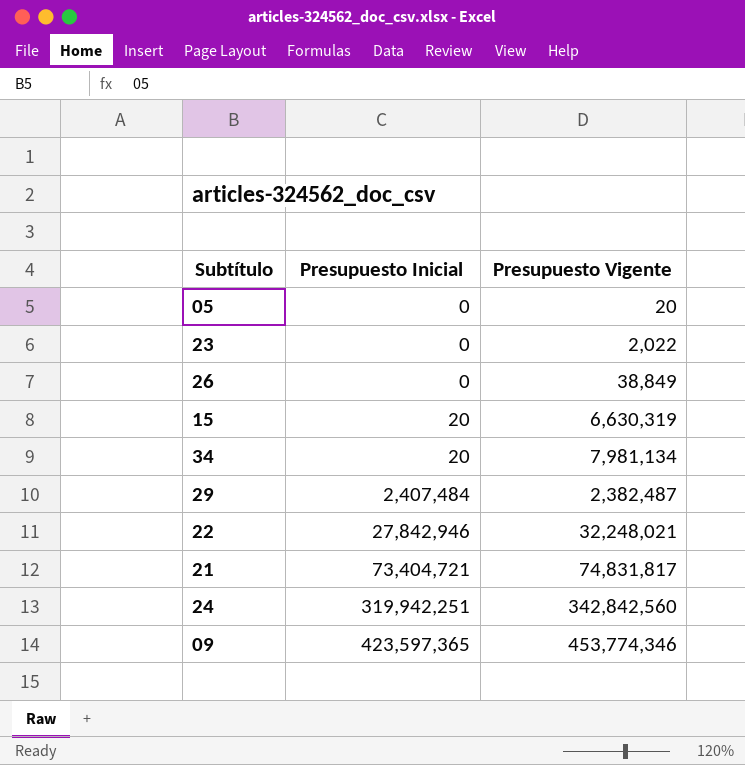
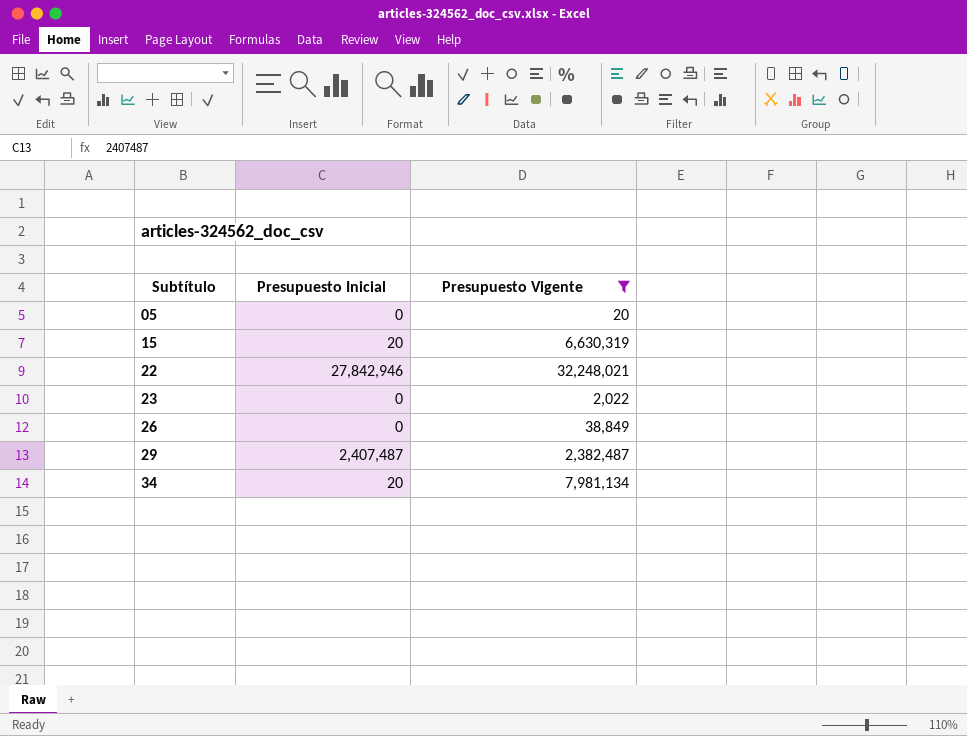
filter: none -> Presupuesto Vigente <= 32,248,021
row order: Presupuesto Inicial ascending -> Subtítulo ascending
29 | Presupuesto Inicial: 2,407,484 -> 2,407,487

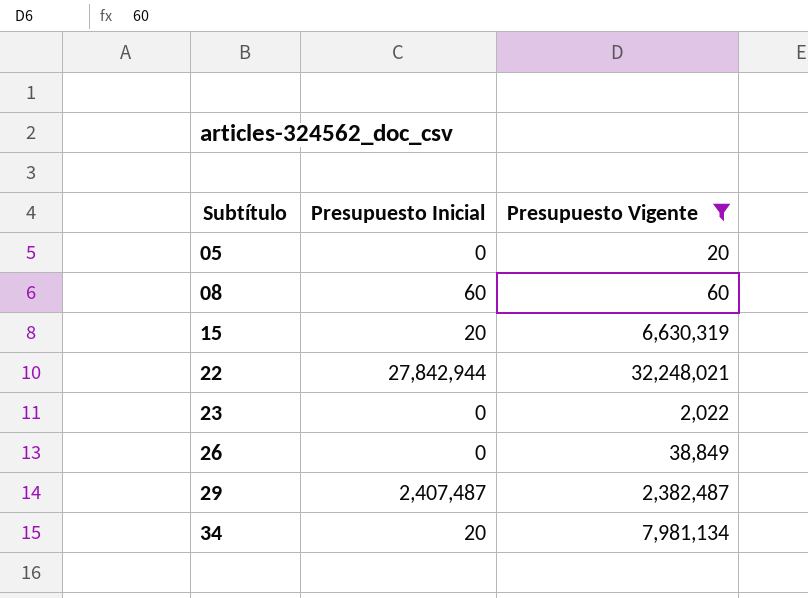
row 08: none -> 60 | 60
22 | Presupuesto Inicial: 27,842,946 -> 27,842,944

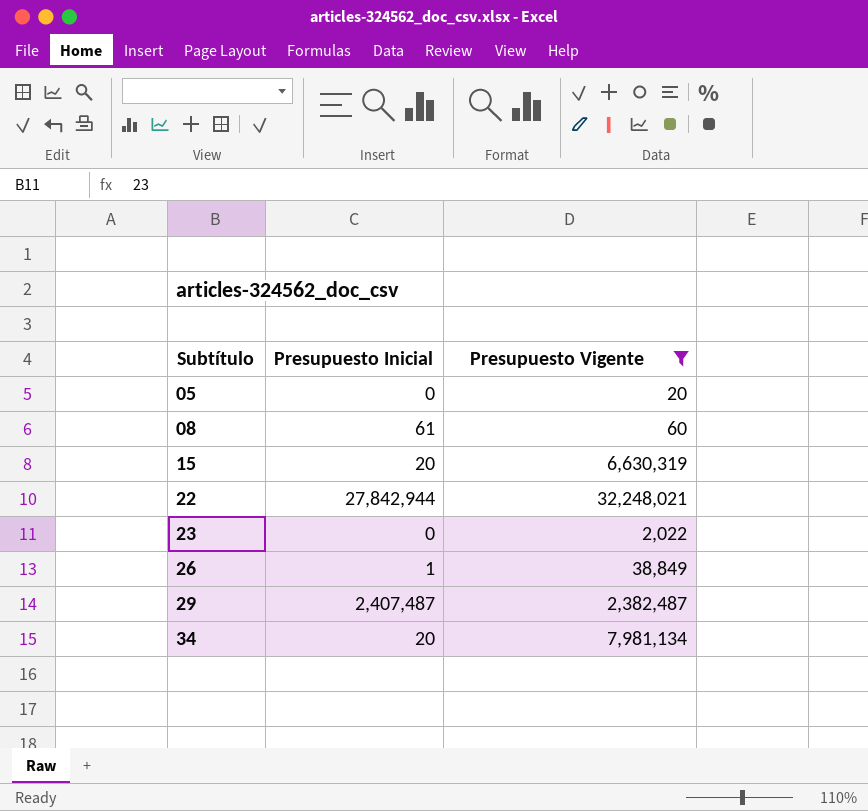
08 | Presupuesto Inicial: 60 -> 61
26 | Presupuesto Inicial: 0 -> 1

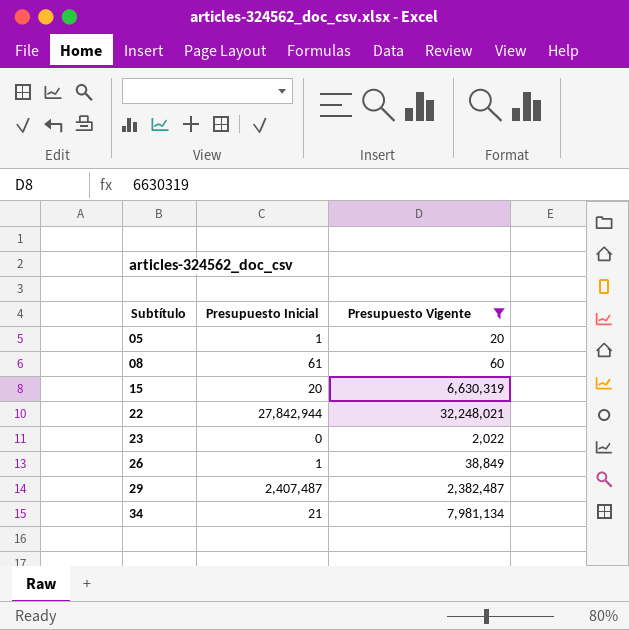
05 | Presupuesto Inicial: 0 -> 1
34 | Presupuesto Inicial: 20 -> 21

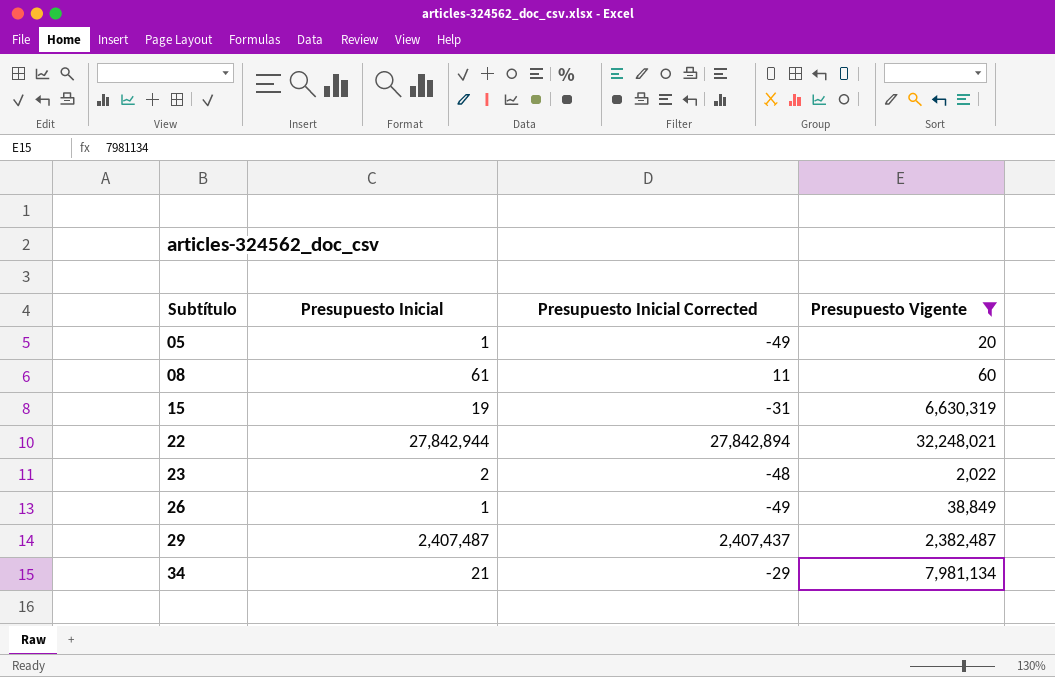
column Presupuesto Inicial Corrected | formula: none -> [Presupuesto Inicial] - 50
15 | Presupuesto Inicial: 20 -> 19
23 | Presupuesto Inicial: 0 -> 2

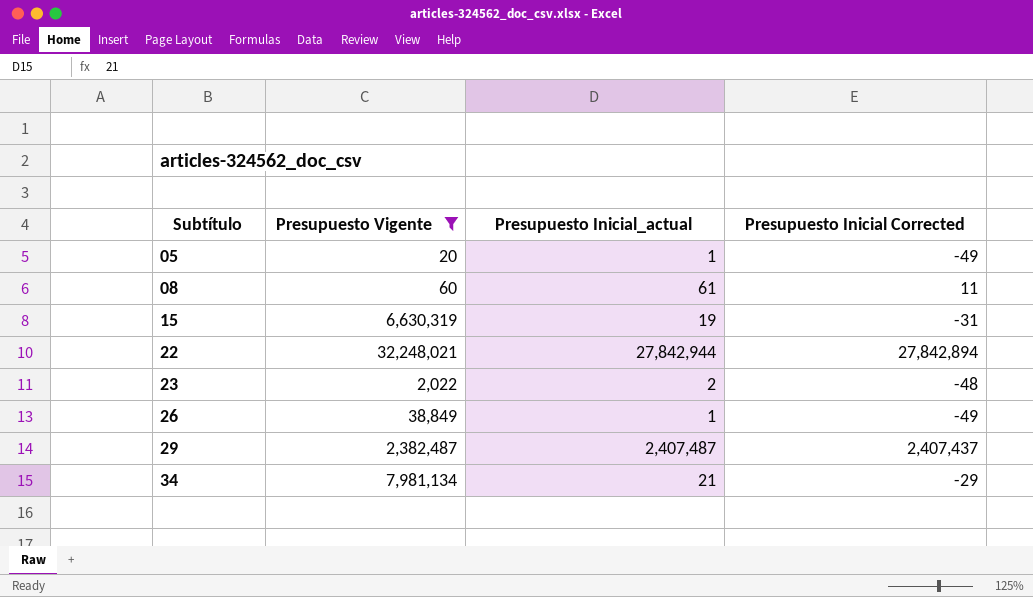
column Presupuesto Vigente | position: 4 -> 2
column name: Presupuesto Inicial -> Presupuesto Inicial_actual

